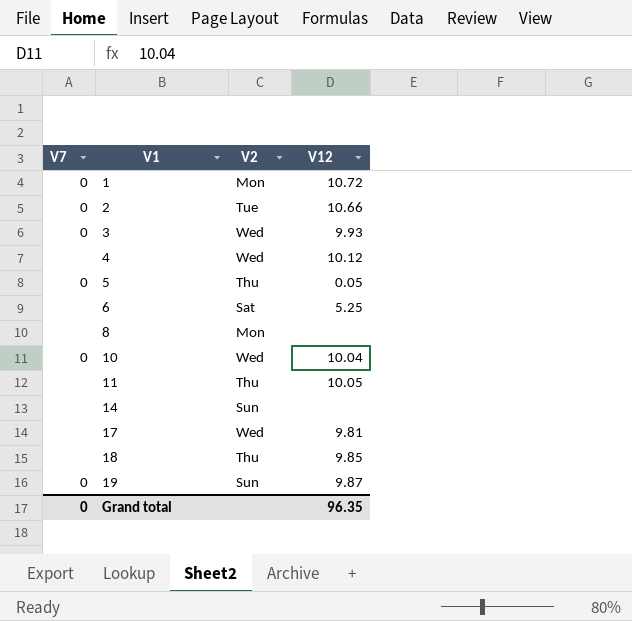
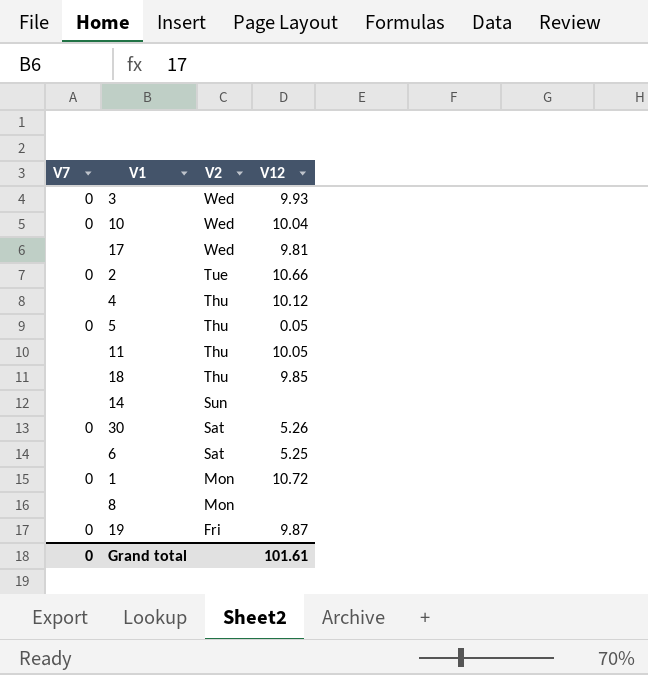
row order: V1 ascending -> V2 descending
4 | V2: Wed -> Thu
row 30: none -> 0 | Sat | 5.26
19 | V2: Sun -> Fri
Grand total | V12: 96.35 -> 101.61

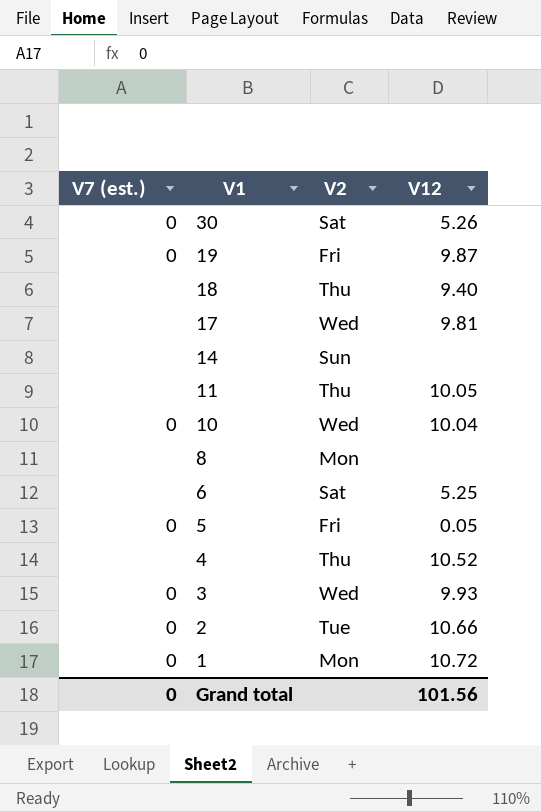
row order: V2 descending -> V1 descending
column name: V7 -> V7 (est.)
18 | V12: 9.85 -> 9.40
5 | V2: Thu -> Fri
4 | V12: 10.12 -> 10.52
Grand total | V12: 101.61 -> 101.56

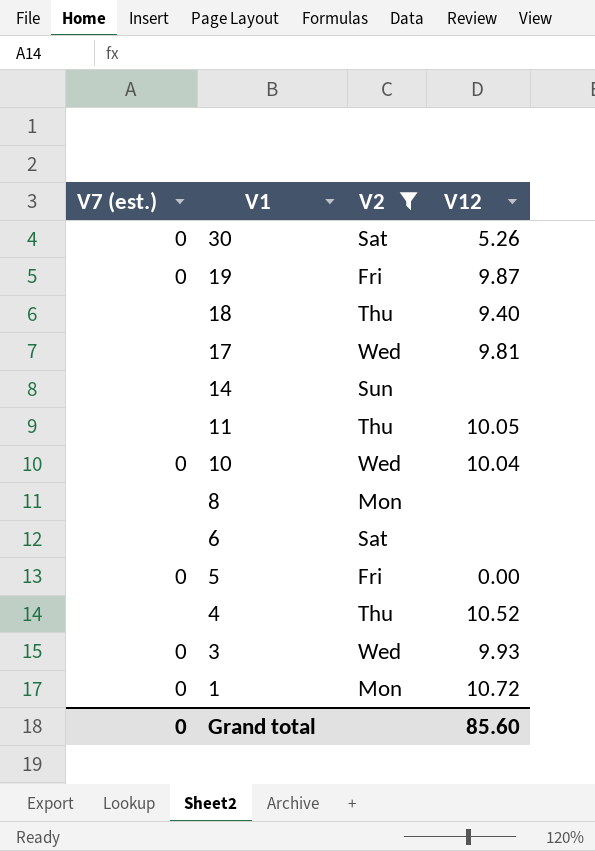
filter: none -> V2 != Tue
6 | V12: 5.25 -> none
5 | V12: 0.05 -> 0.00
Grand total | V12: 101.56 -> 85.60

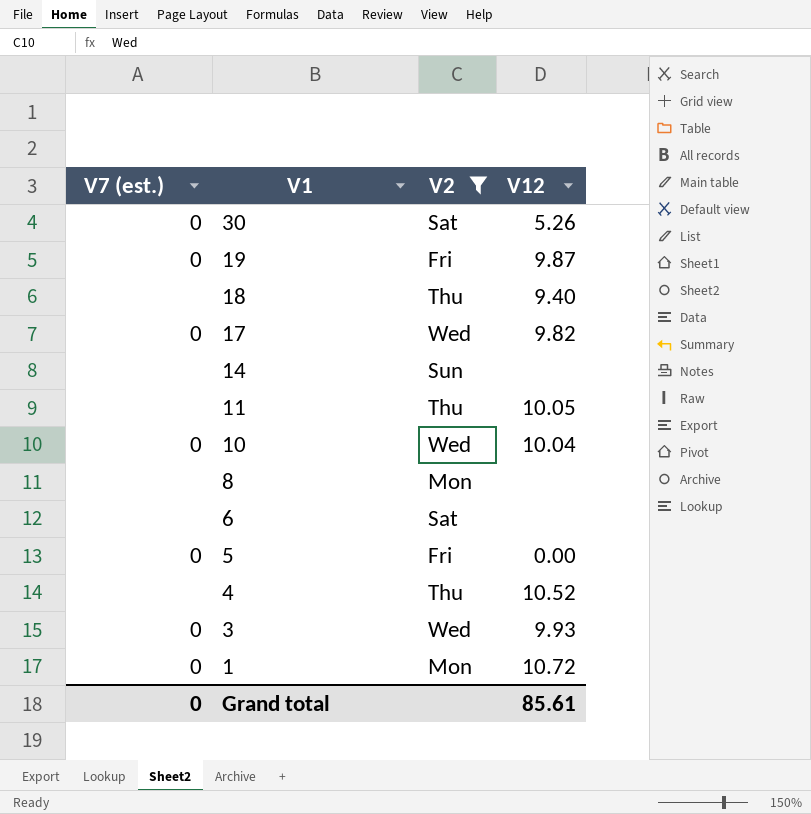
17 | V7 (est.): none -> 0
17 | V12: 9.81 -> 9.82
Grand total | V12: 85.60 -> 85.61

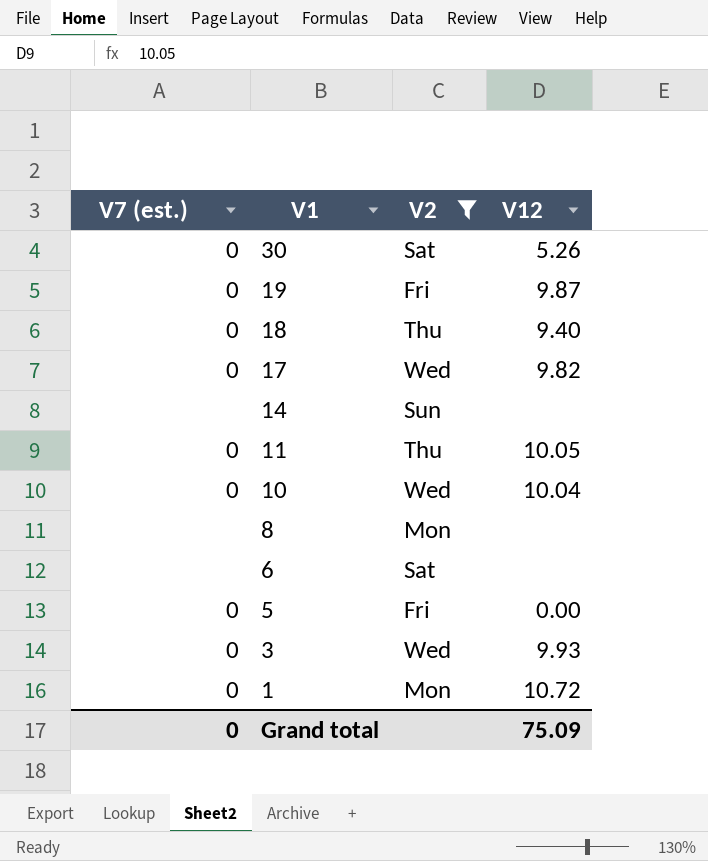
row 4: none | Thu | 10.52 -> none
18 | V7 (est.): none -> 0
11 | V7 (est.): none -> 0
Grand total | V12: 85.61 -> 75.09

